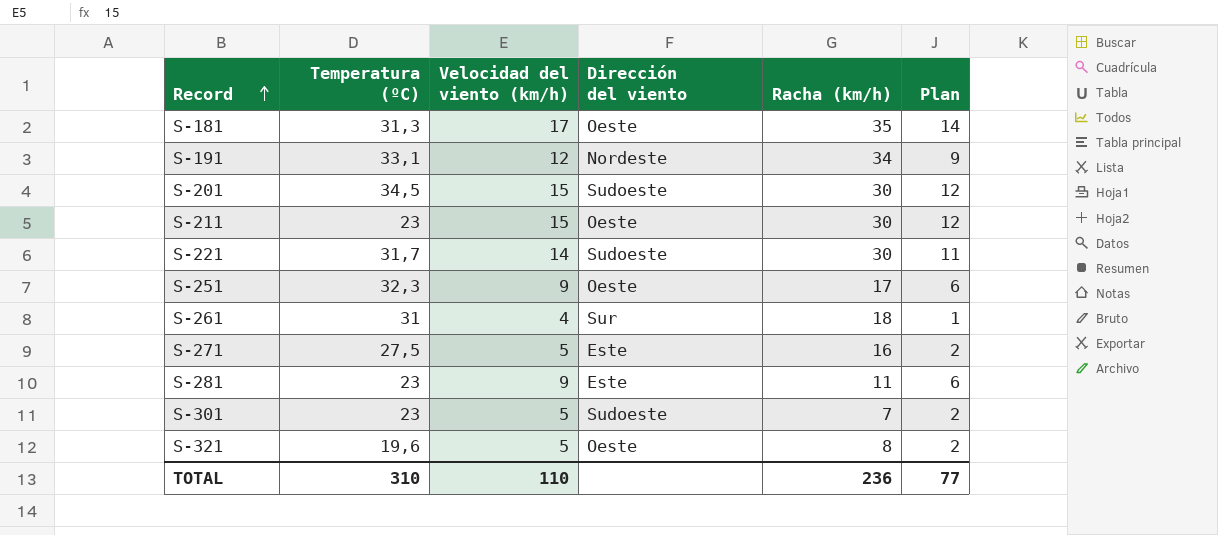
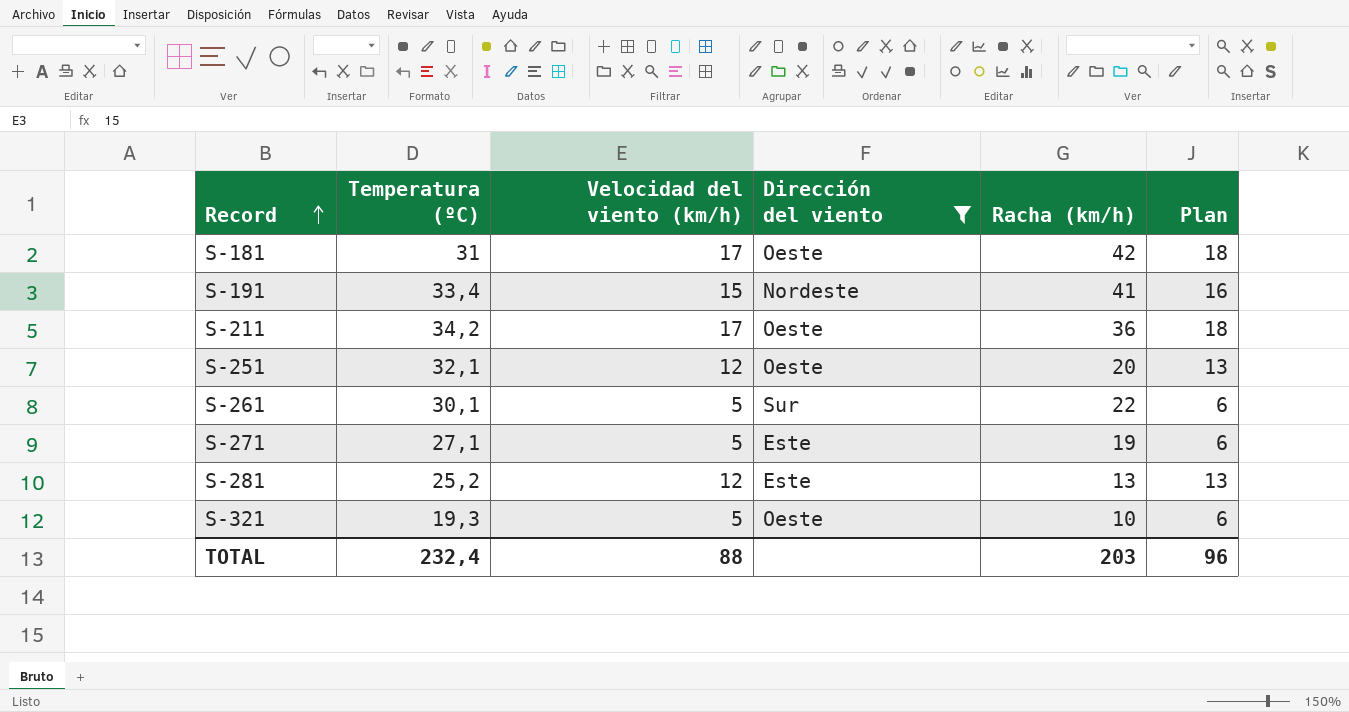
filter: none -> Dirección del viento != Sudoeste
column Plan | formula: [Velocidad del viento (km/h)] - 3 -> [Velocidad del viento (km/h)] + 1
S-181 | Temperatura (ºC): 31,3 -> 31
S-181 | Racha (km/h): 35 -> 42
S-191 | Temperatura (ºC): 33,1 -> 33,4
S-191 | Velocidad del viento (km/h): 12 -> 15
S-191 | Racha (km/h): 34 -> 41
S-211 | Temperatura (ºC): 23 -> 34,2
S-211 | Velocidad del viento (km/h): 15 -> 17
S-211 | Racha (km/h): 30 -> 36
S-251 | Temperatura (ºC): 32,3 -> 32,1
S-251 | Velocidad del viento (km/h): 9 -> 12
S-251 | Racha (km/h): 17 -> 20
S-261 | Temperatura (ºC): 31 -> 30,1
S-261 | Velocidad del viento (km/h): 4 -> 5
S-261 | Racha (km/h): 18 -> 22
S-271 | Temperatura (ºC): 27,5 -> 27,1
S-271 | Racha (km/h): 16 -> 19
S-281 | Temperatura (ºC): 23 -> 25,2
S-281 | Velocidad del viento (km/h): 9 -> 12
S-281 | Racha (km/h): 11 -> 13
S-321 | Temperatura (ºC): 19,6 -> 19,3
S-321 | Racha (km/h): 8 -> 10
TOTAL | Temperatura (ºC): 310 -> 232,4
TOTAL | Velocidad del viento (km/h): 110 -> 88
TOTAL | Racha (km/h): 236 -> 203
TOTAL | Plan: 77 -> 96

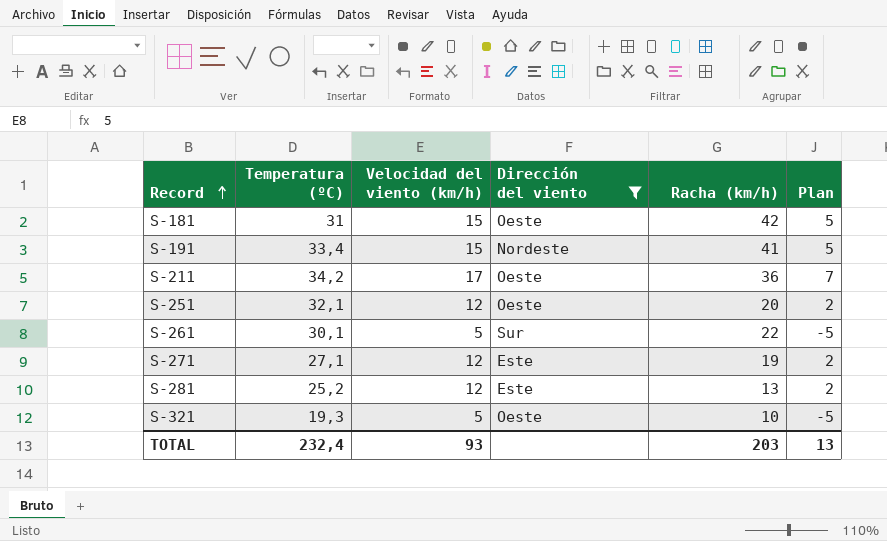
column Plan | formula: [Velocidad del viento (km/h)] + 1 -> [Velocidad del viento (km/h)] - 10
S-181 | Velocidad del viento (km/h): 17 -> 15
S-271 | Velocidad del viento (km/h): 5 -> 12
TOTAL | Velocidad del viento (km/h): 88 -> 93
TOTAL | Plan: 96 -> 13

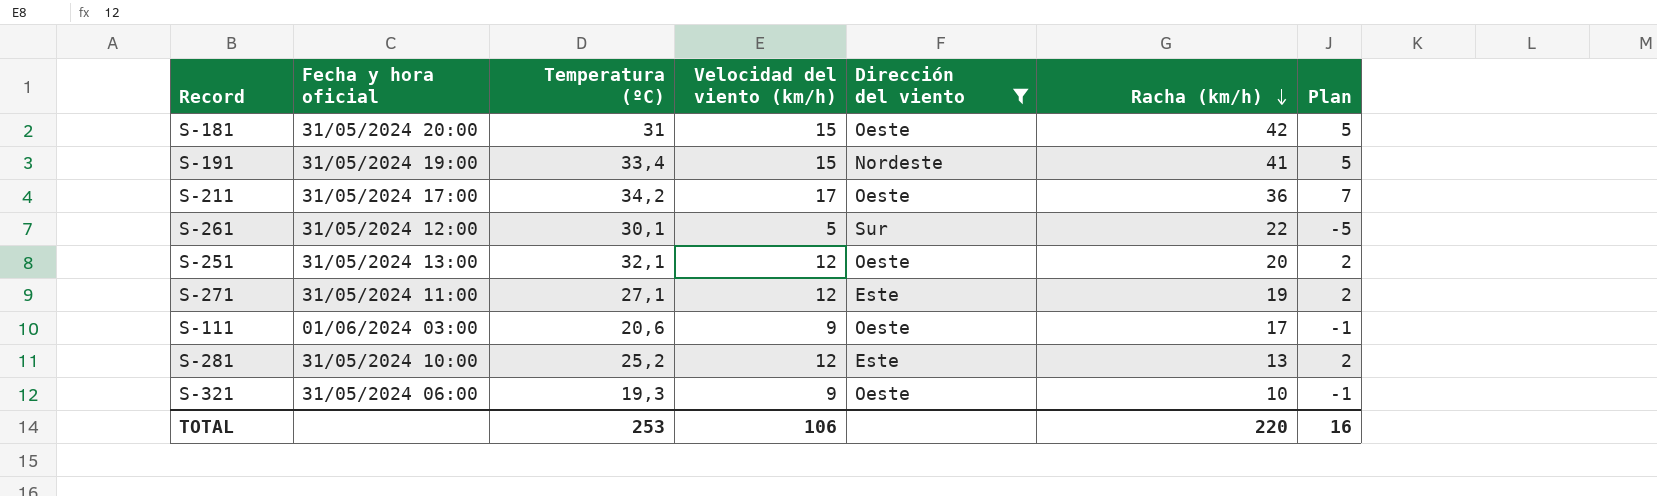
row order: Record ascending -> Racha (km/h) descending
column Fecha y hora oficial | position: none -> 2
row S-111: none -> 01/06/2024 03:00 | 20,6 | 9 | Oeste | 17 | -1
S-321 | Velocidad del viento (km/h): 5 -> 9
S-321 | Plan: -5 -> -1
TOTAL | Temperatura (ºC): 232,4 -> 253
TOTAL | Velocidad del viento (km/h): 93 -> 106
TOTAL | Racha (km/h): 203 -> 220
TOTAL | Plan: 13 -> 16

